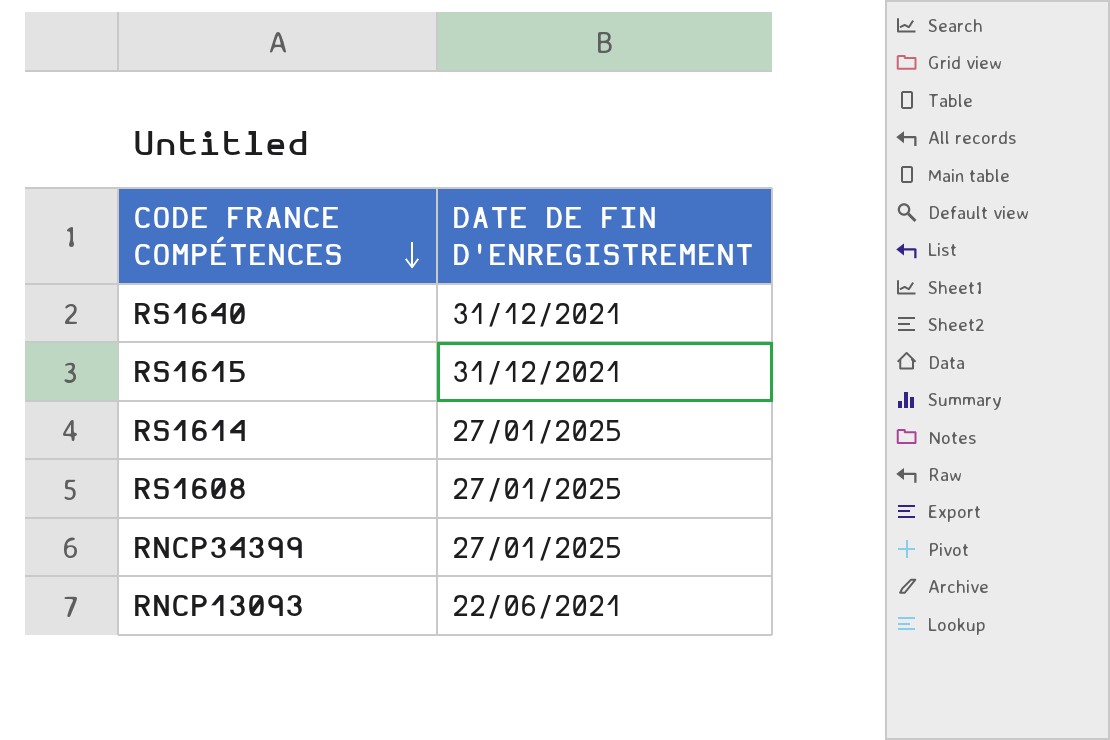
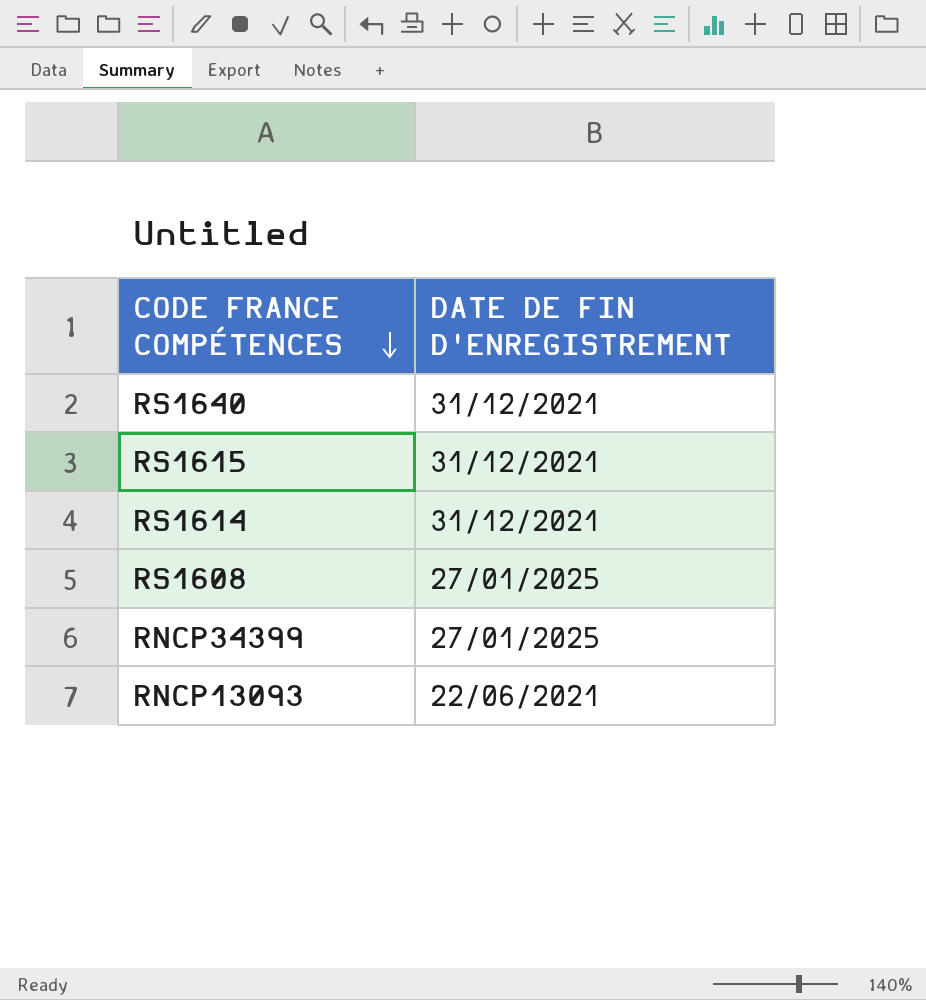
RS1614 | DATE DE FIN D'ENREGISTREMENT: 27/01/2025 -> 31/12/2021

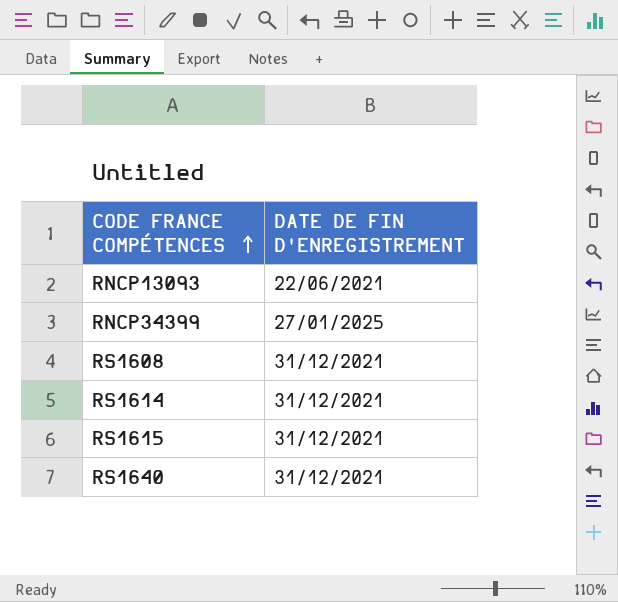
row order: CODE FRANCE COMPÉTENCES descending -> CODE FRANCE COMPÉTENCES ascending
RS1608 | DATE DE FIN D'ENREGISTREMENT: 27/01/2025 -> 31/12/2021

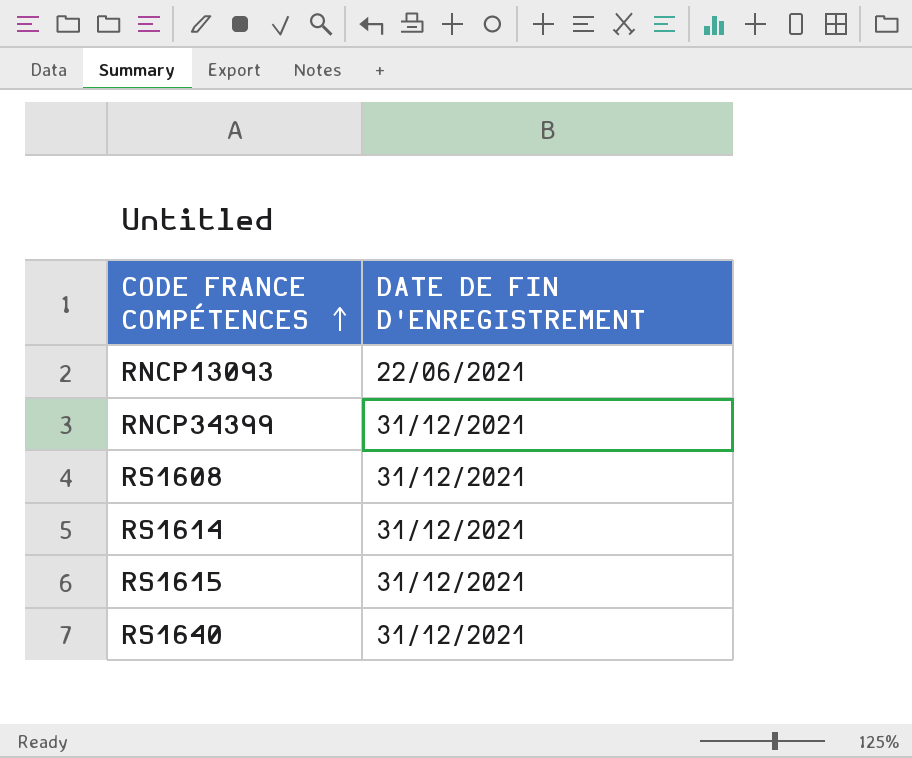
RNCP34399 | DATE DE FIN D'ENREGISTREMENT: 27/01/2025 -> 31/12/2021

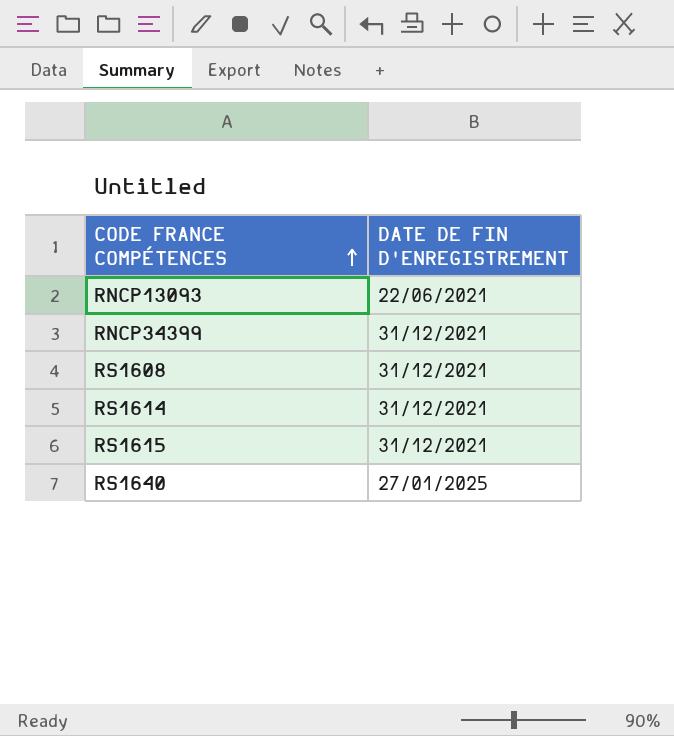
RS1640 | DATE DE FIN D'ENREGISTREMENT: 31/12/2021 -> 27/01/2025

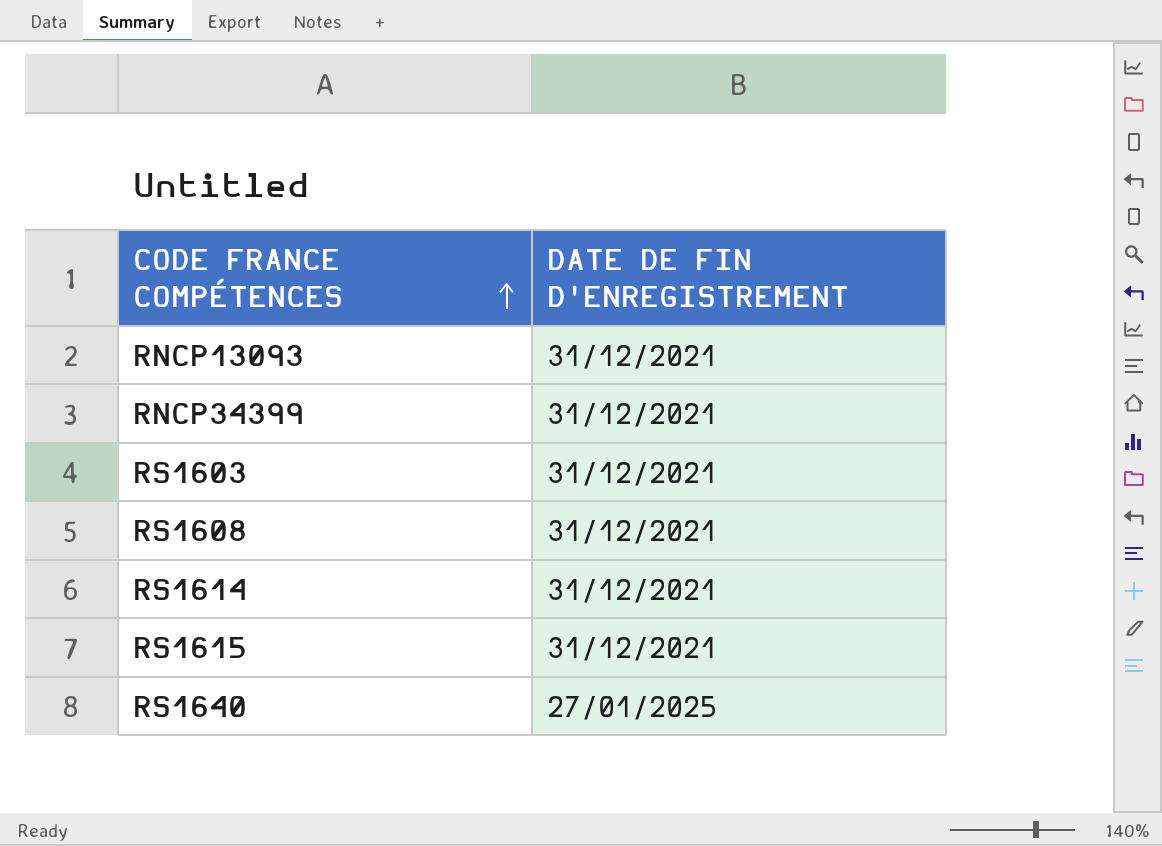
RNCP13093 | DATE DE FIN D'ENREGISTREMENT: 22/06/2021 -> 31/12/2021
row RS1603: none -> 31/12/2021

